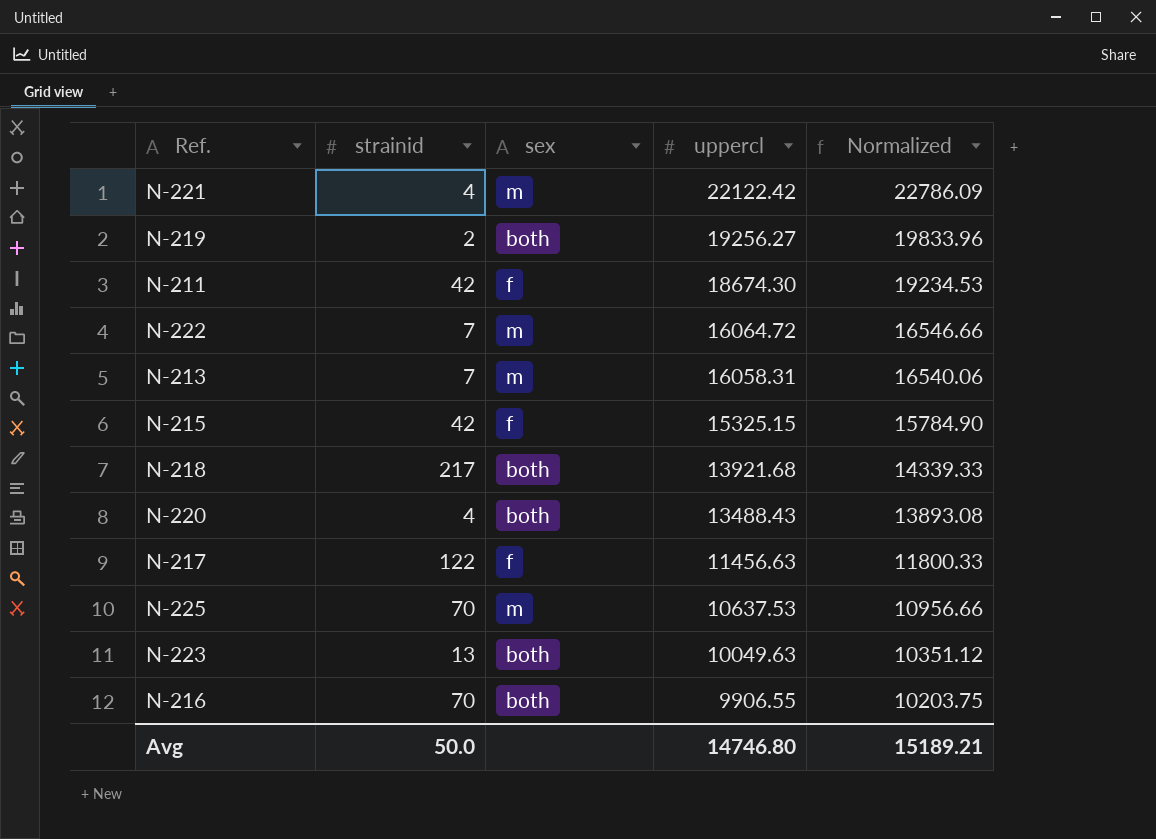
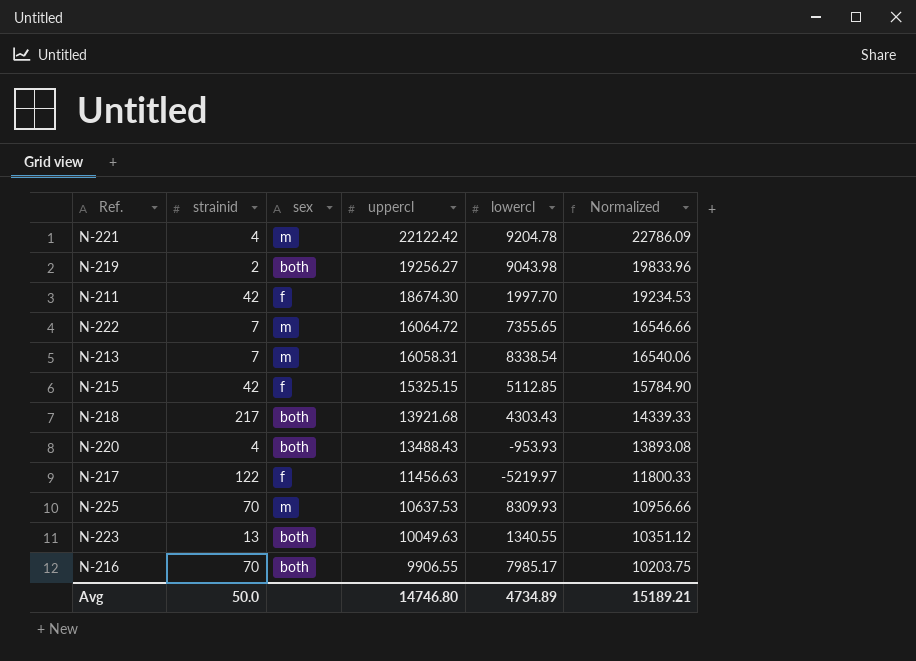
column lowercl | position: none -> 5

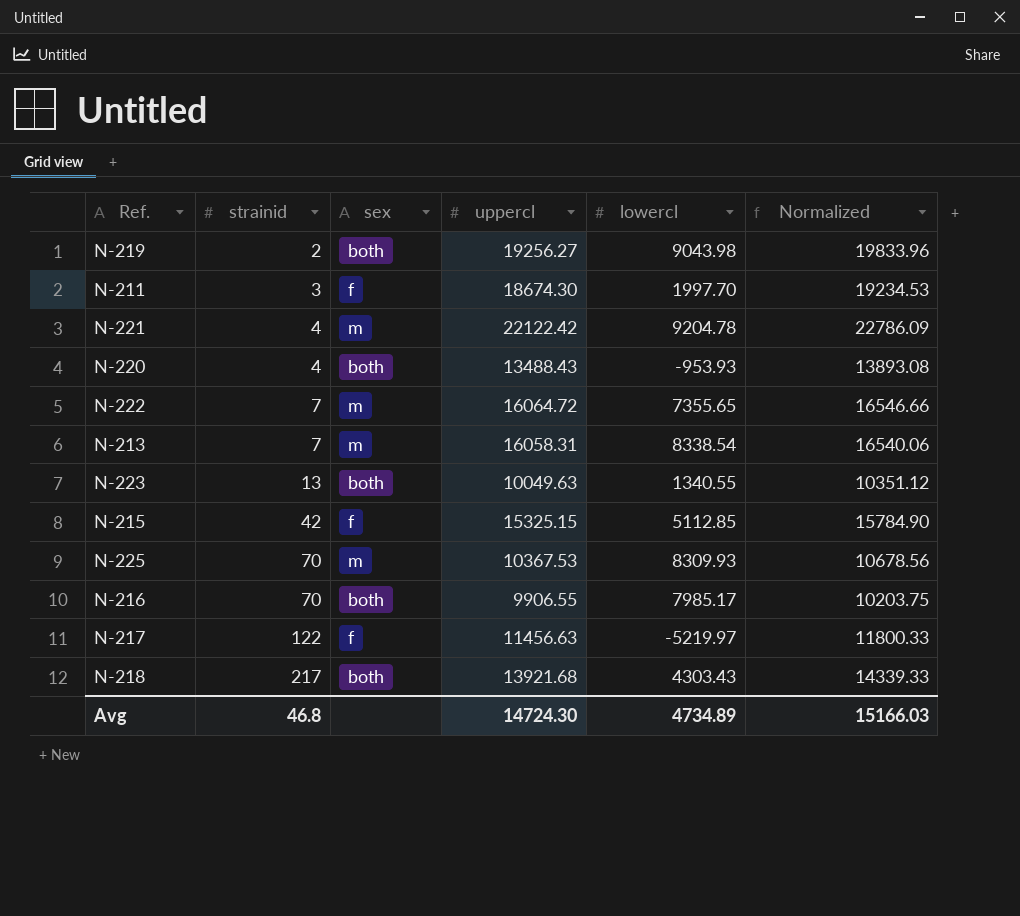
row order: uppercl descending -> strainid ascending
N-211 | strainid: 42 -> 3
N-225 | uppercl: 10637.53 -> 10367.53
N-225 | Normalized: 10956.66 -> 10678.56
Avg | strainid: 50.0 -> 46.8
Avg | uppercl: 14746.80 -> 14724.30
Avg | Normalized: 15189.21 -> 15166.03

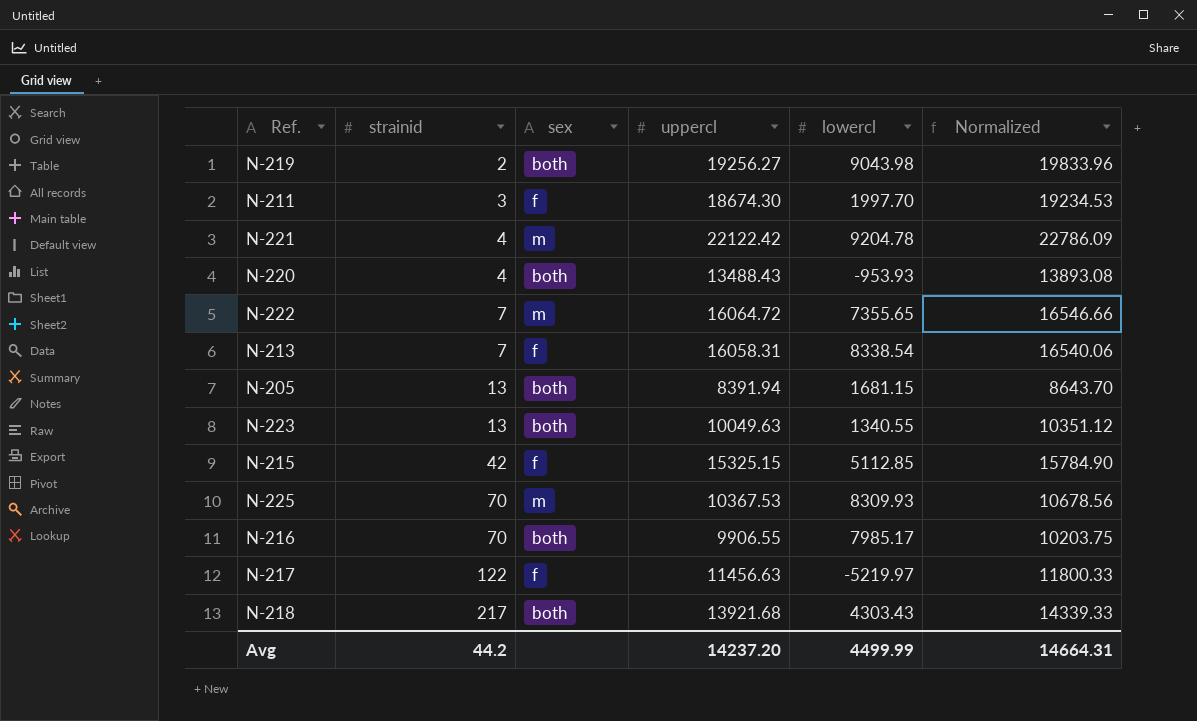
N-213 | sex: m -> f
row N-205: none -> 13 | both | 8391.94 | 1681.15 | 8643.70
Avg | strainid: 46.8 -> 44.2
Avg | uppercl: 14724.30 -> 14237.20
Avg | lowercl: 4734.89 -> 4499.99
Avg | Normalized: 15166.03 -> 14664.31

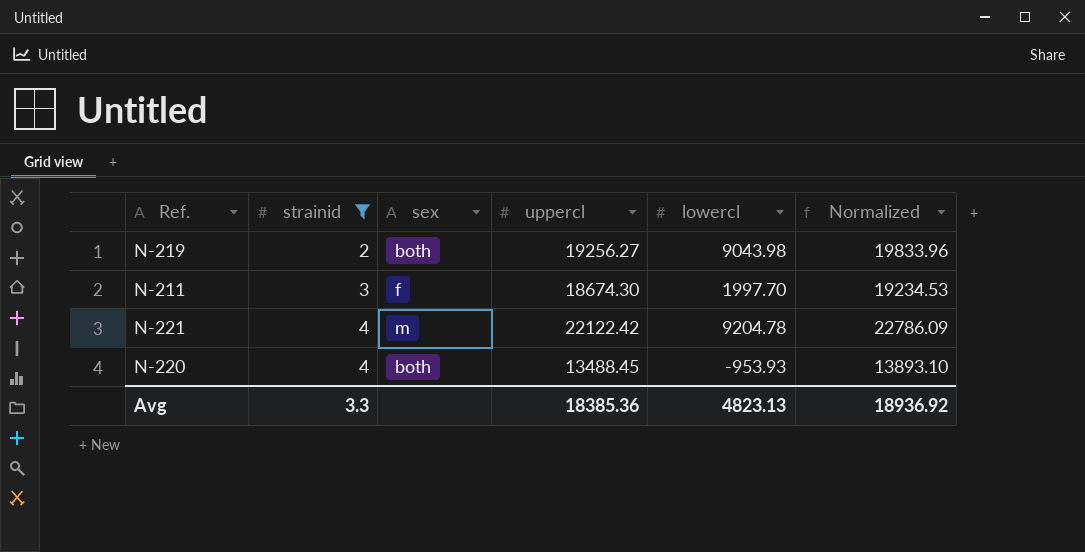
filter: none -> strainid <= 4
N-220 | uppercl: 13488.43 -> 13488.45
N-220 | Normalized: 13893.08 -> 13893.10
Avg | strainid: 44.2 -> 3.3
Avg | uppercl: 14237.20 -> 18385.36
Avg | lowercl: 4499.99 -> 4823.13
Avg | Normalized: 14664.31 -> 18936.92

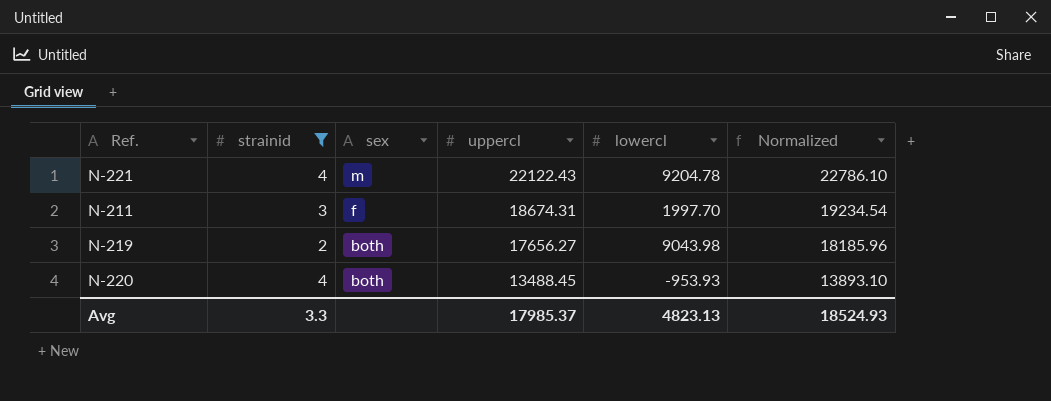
row order: strainid ascending -> sex descending
N-221 | uppercl: 22122.42 -> 22122.43
N-221 | Normalized: 22786.09 -> 22786.10
N-211 | uppercl: 18674.30 -> 18674.31
N-211 | Normalized: 19234.53 -> 19234.54
N-219 | uppercl: 19256.27 -> 17656.27
N-219 | Normalized: 19833.96 -> 18185.96
Avg | uppercl: 18385.36 -> 17985.37
Avg | Normalized: 18936.92 -> 18524.93

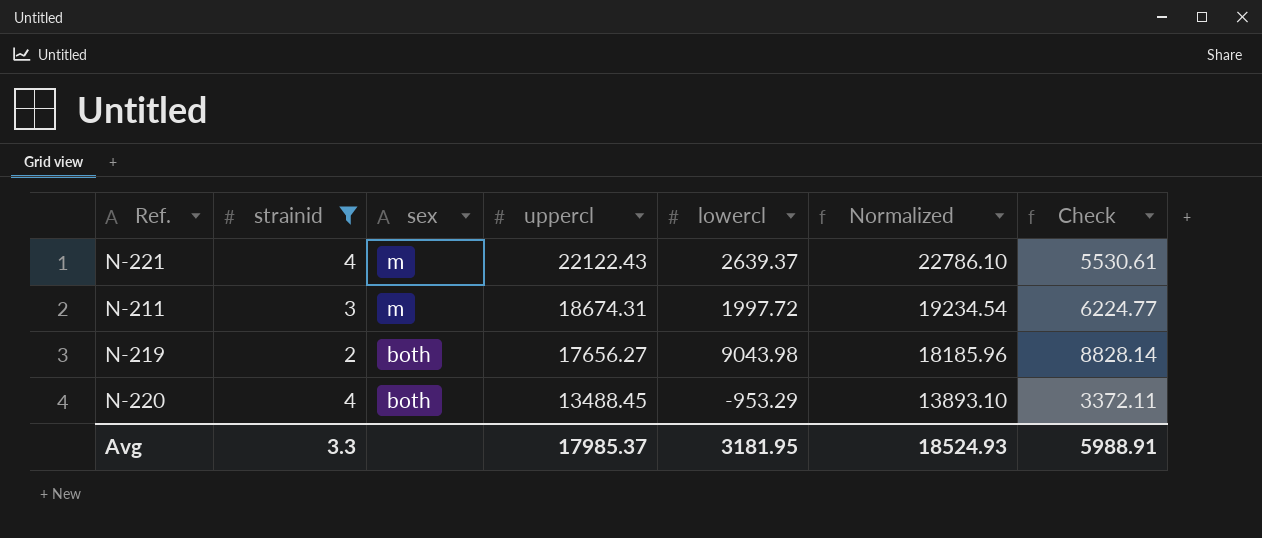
column Check | formula: none -> [uppercl] / [strainid]
N-221 | lowercl: 9204.78 -> 2639.37
N-211 | sex: f -> m
N-211 | lowercl: 1997.70 -> 1997.72
N-220 | lowercl: -953.93 -> -953.29
Avg | lowercl: 4823.13 -> 3181.95

